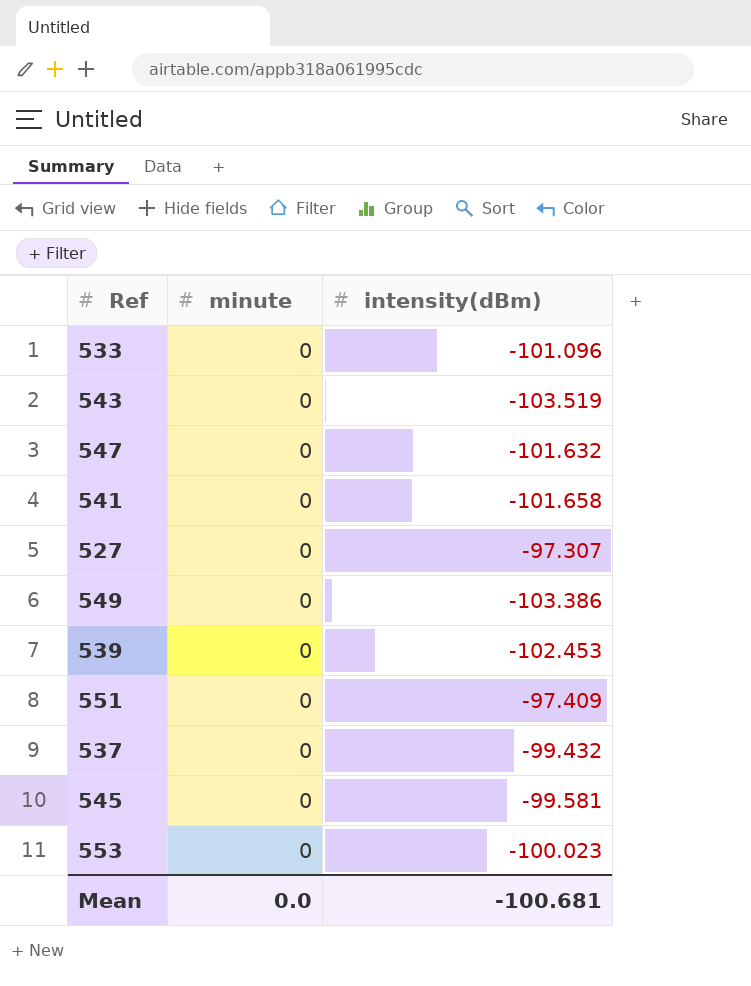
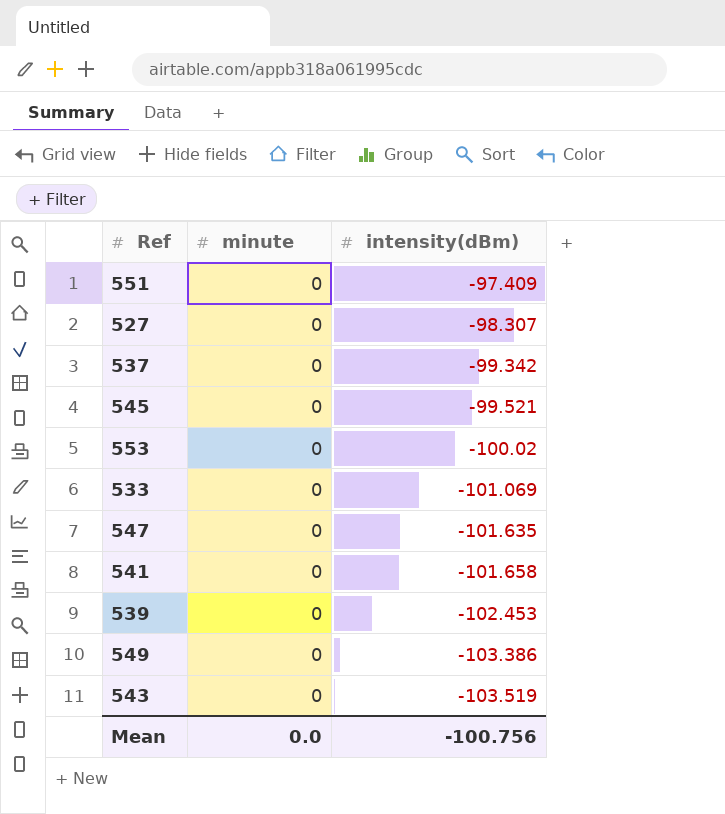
row order: none -> intensity(dBm) descending
527 | intensity(dBm): -97.307 -> -98.307
537 | intensity(dBm): -99.432 -> -99.342
545 | intensity(dBm): -99.581 -> -99.521
553 | intensity(dBm): -100.023 -> -100.02
533 | intensity(dBm): -101.096 -> -101.069
547 | intensity(dBm): -101.632 -> -101.635
Mean | intensity(dBm): -100.681 -> -100.756

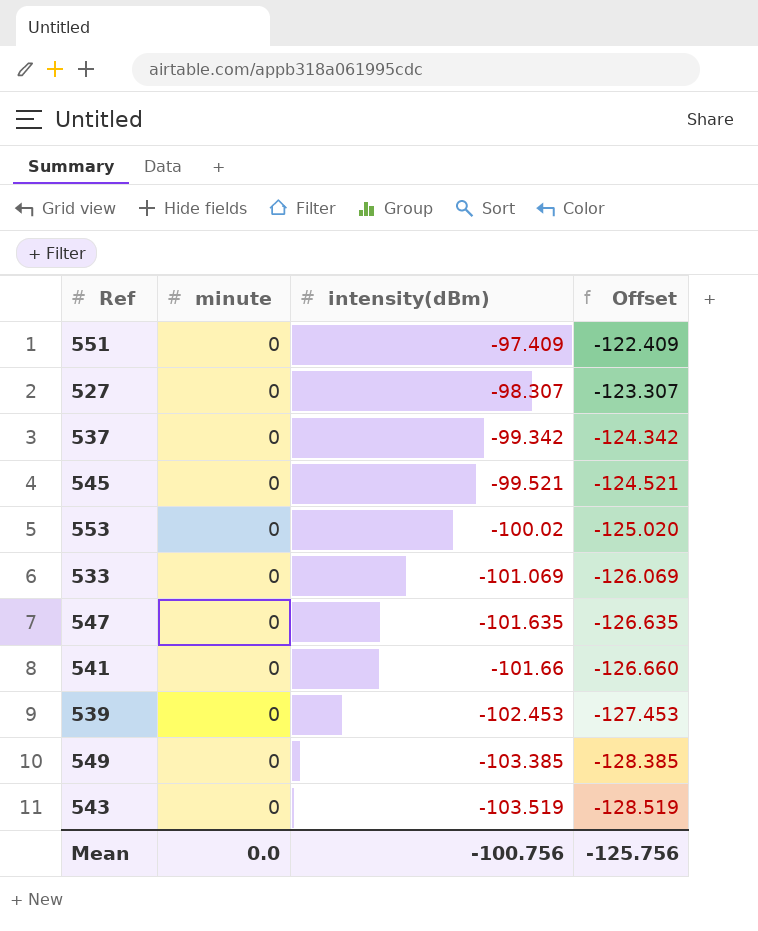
column Offset | formula: none -> [intensity(dBm)] - 25
541 | intensity(dBm): -101.658 -> -101.66
549 | intensity(dBm): -103.386 -> -103.385

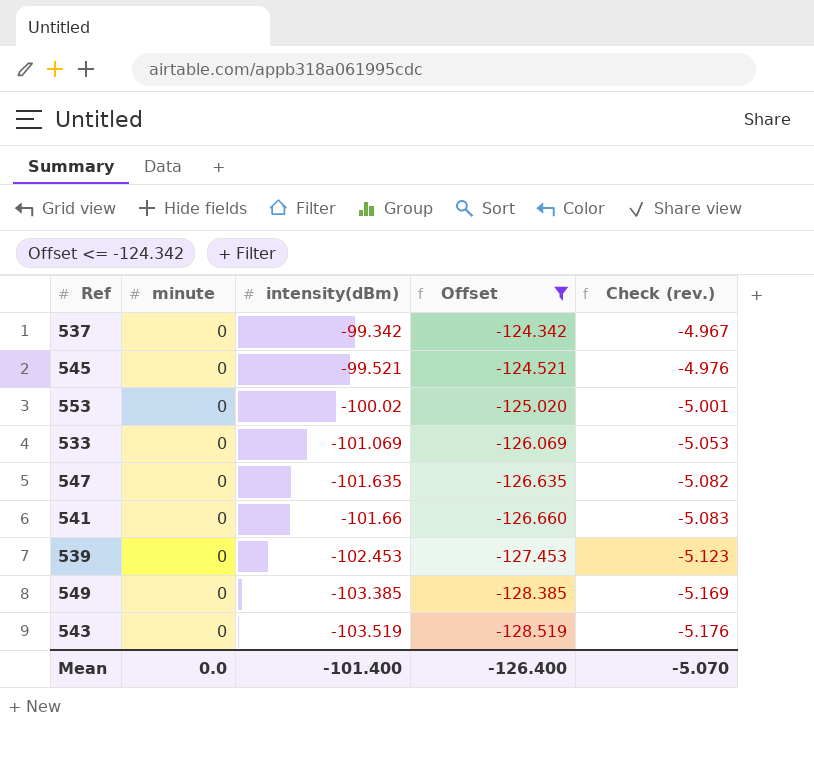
filter: none -> Offset <= -124.342
column Check (rev.) | formula: none -> [intensity(dBm)] * 0.05
Mean | intensity(dBm): -100.756 -> -101.400
Mean | Offset: -125.756 -> -126.400

